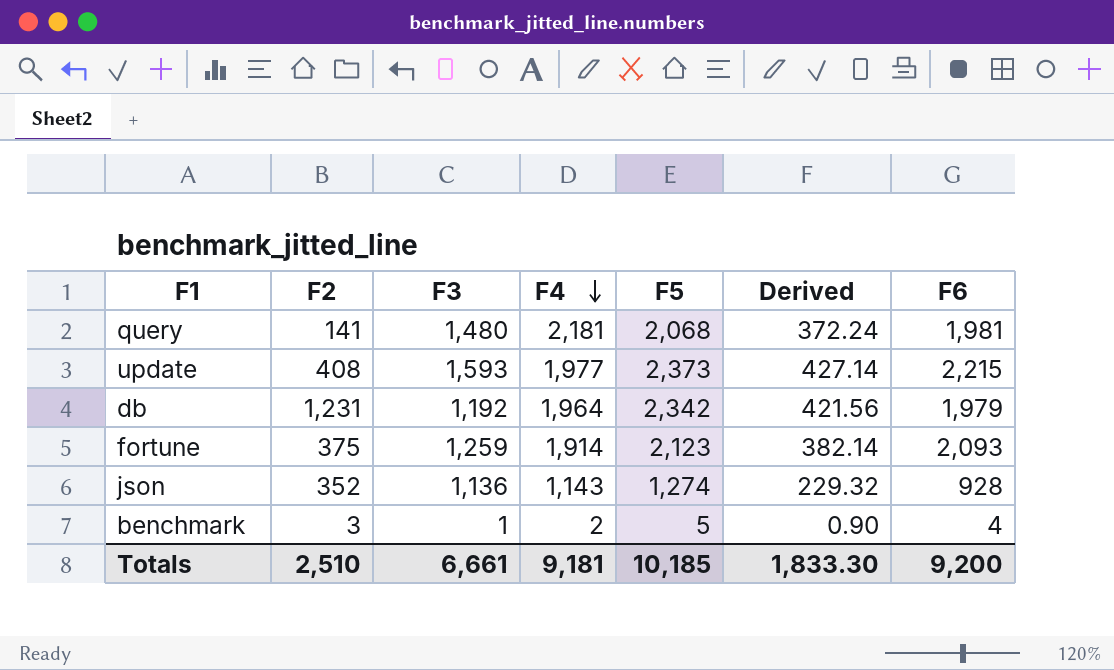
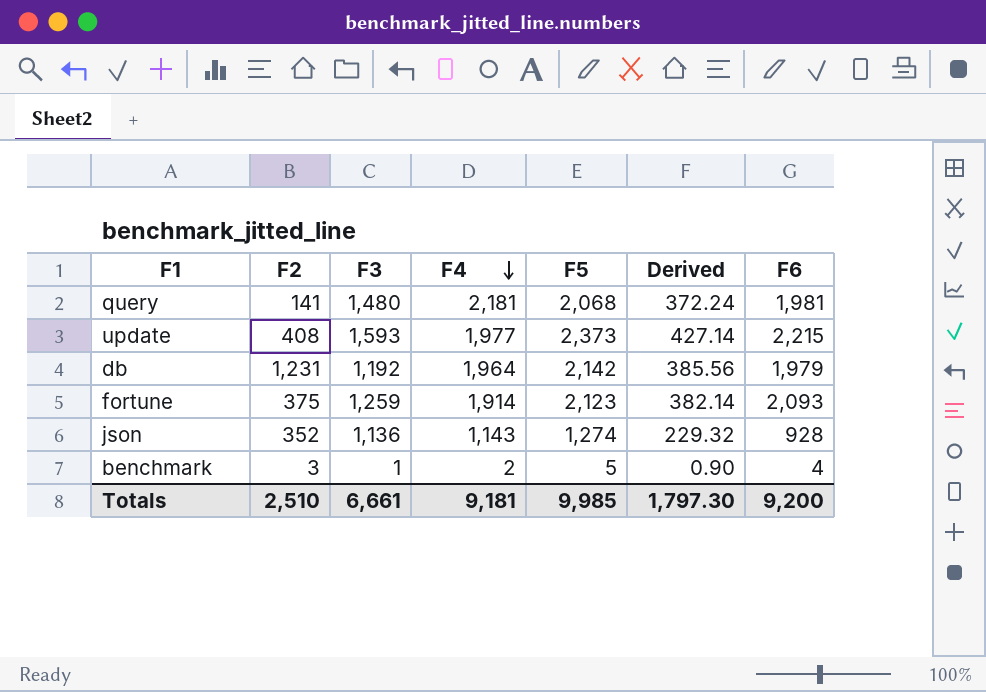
db | F5: 2,342 -> 2,142
db | Derived: 421.56 -> 385.56
Totals | F5: 10,185 -> 9,985
Totals | Derived: 1,833.30 -> 1,797.30

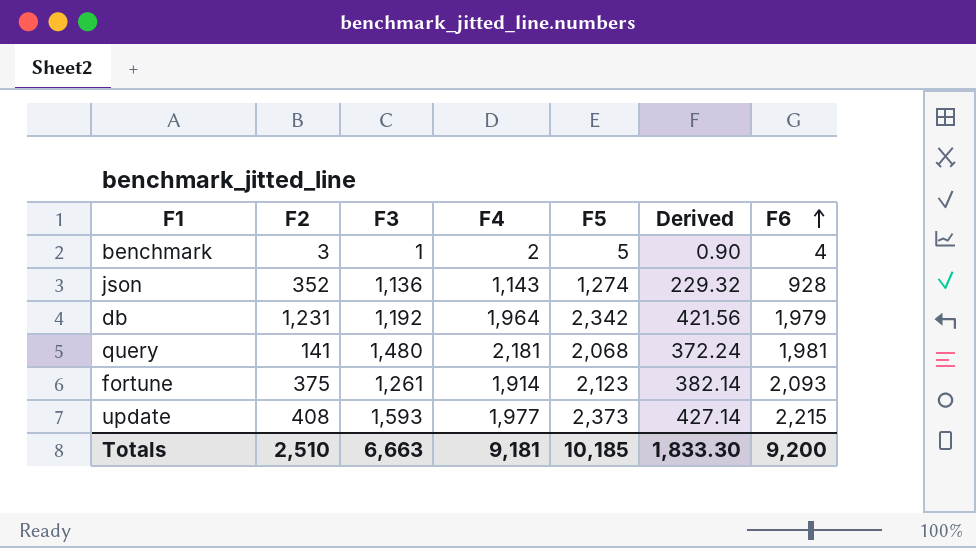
row order: F4 descending -> F6 ascending
db | F5: 2,142 -> 2,342
db | Derived: 385.56 -> 421.56
fortune | F3: 1,259 -> 1,261
Totals | F3: 6,661 -> 6,663
Totals | F5: 9,985 -> 10,185
Totals | Derived: 1,797.30 -> 1,833.30

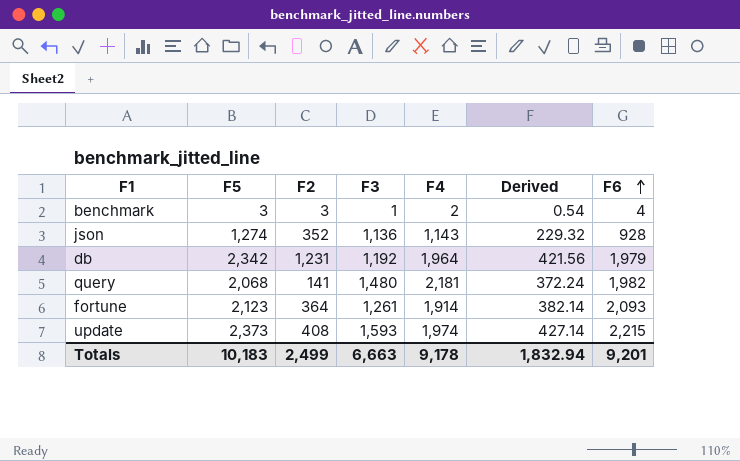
column F5 | position: 5 -> 2
benchmark | F5: 5 -> 3
benchmark | Derived: 0.90 -> 0.54
query | F6: 1,981 -> 1,982
fortune | F2: 375 -> 364
update | F4: 1,977 -> 1,974
Totals | F5: 10,185 -> 10,183
Totals | F2: 2,510 -> 2,499
Totals | F4: 9,181 -> 9,178
Totals | Derived: 1,833.30 -> 1,832.94
Totals | F6: 9,200 -> 9,201

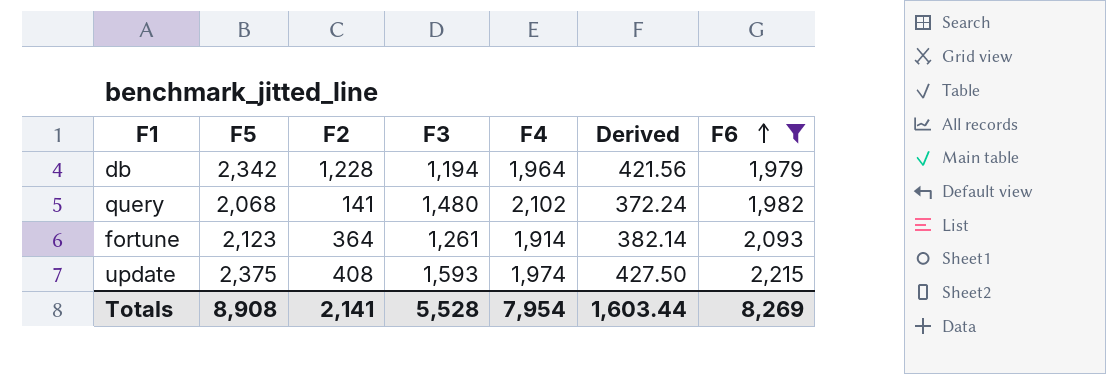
filter: none -> F6 >= 1,979
db | F2: 1,231 -> 1,228
db | F3: 1,192 -> 1,194
query | F4: 2,181 -> 2,102
update | F5: 2,373 -> 2,375
update | Derived: 427.14 -> 427.50
Totals | F5: 10,183 -> 8,908
Totals | F2: 2,499 -> 2,141
Totals | F3: 6,663 -> 5,528
Totals | F4: 9,178 -> 7,954
Totals | Derived: 1,832.94 -> 1,603.44
Totals | F6: 9,201 -> 8,269

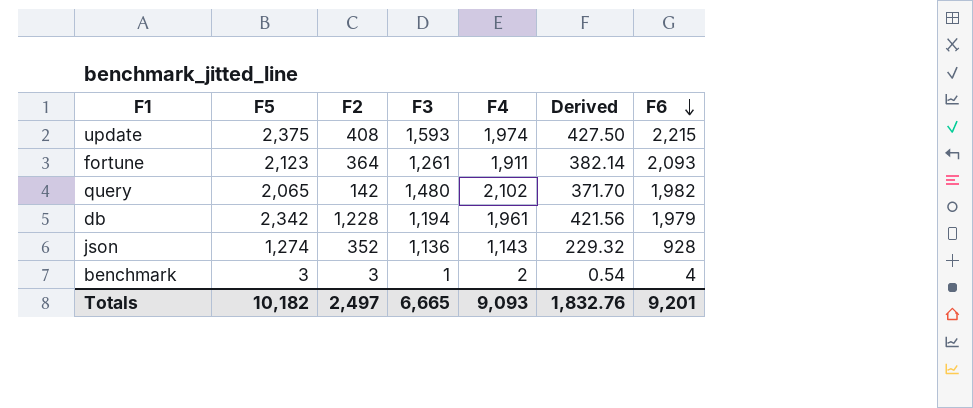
filter: F6 >= 1,979 -> none
row order: F6 ascending -> F6 descending
fortune | F4: 1,914 -> 1,911
query | F5: 2,068 -> 2,065
query | F2: 141 -> 142
query | Derived: 372.24 -> 371.70
db | F4: 1,964 -> 1,961
Totals | F5: 8,908 -> 10,182
Totals | F2: 2,141 -> 2,497
Totals | F3: 5,528 -> 6,665
Totals | F4: 7,954 -> 9,093
Totals | Derived: 1,603.44 -> 1,832.76
Totals | F6: 8,269 -> 9,201

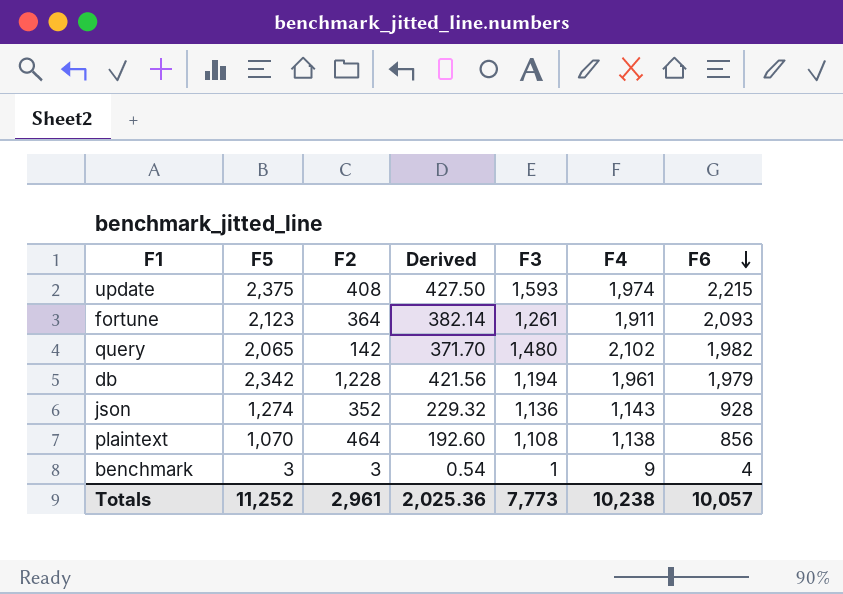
column Derived | position: 6 -> 4
row plaintext: none -> 1,070 | 464 | 192.60 | 1,108 | 1,138 | 856
benchmark | F4: 2 -> 9
Totals | F5: 10,182 -> 11,252
Totals | F2: 2,497 -> 2,961
Totals | Derived: 1,832.76 -> 2,025.36
Totals | F3: 6,665 -> 7,773
Totals | F4: 9,093 -> 10,238
Totals | F6: 9,201 -> 10,057

